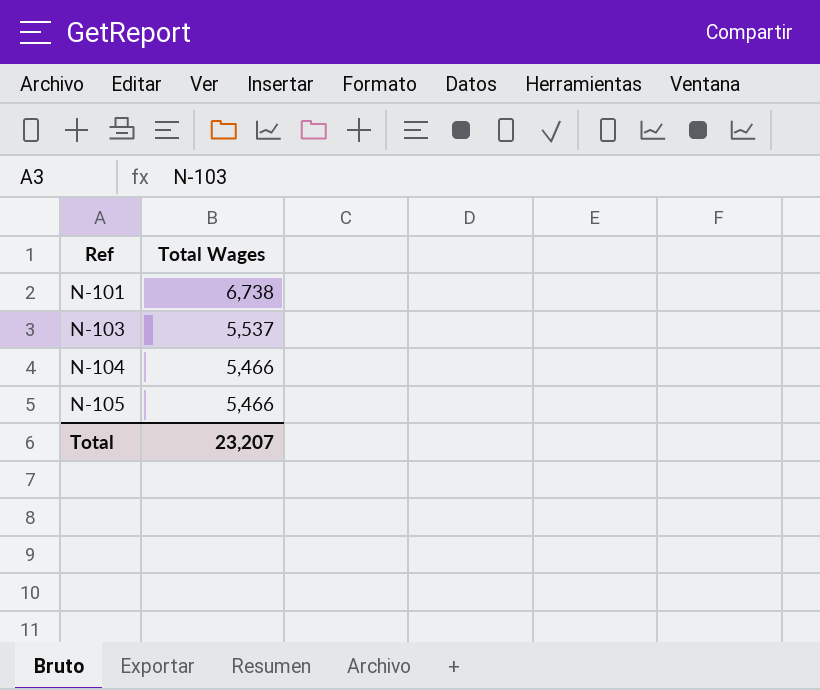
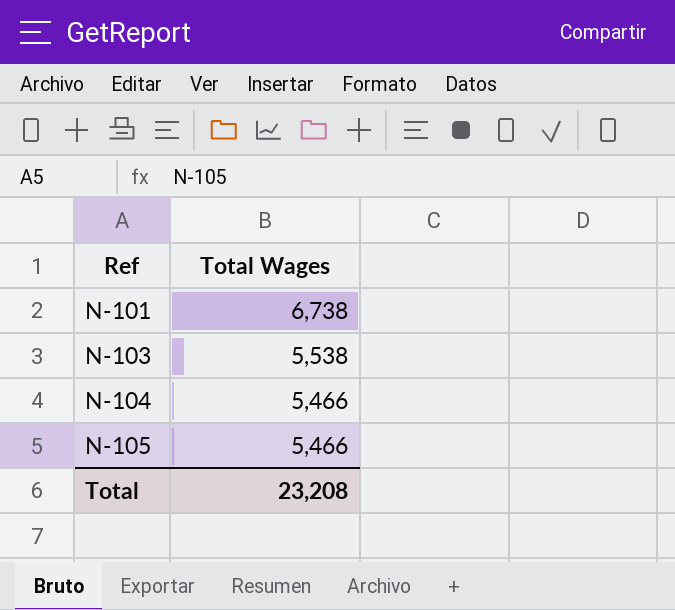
N-103 | Total Wages: 5,537 -> 5,538
Total | Total Wages: 23,207 -> 23,208

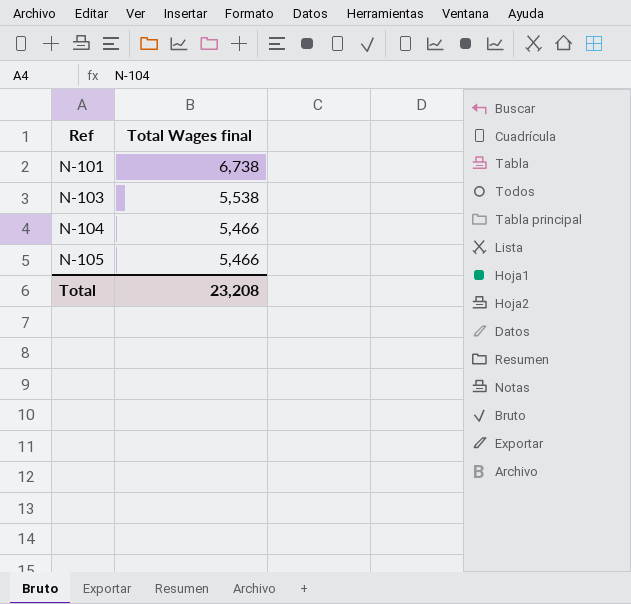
column name: Total Wages -> Total Wages final

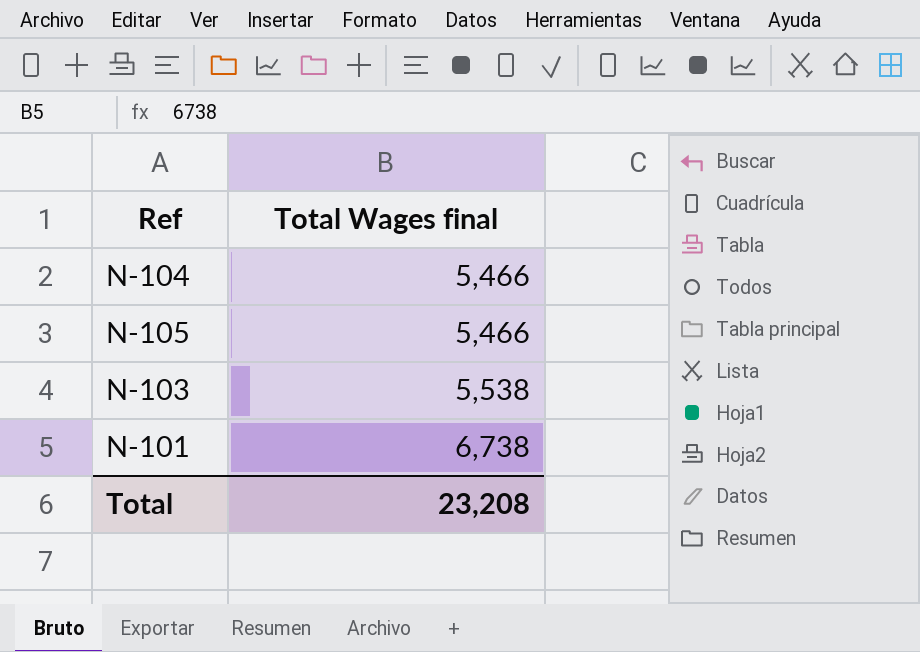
row order: Ref ascending -> Total Wages final ascending

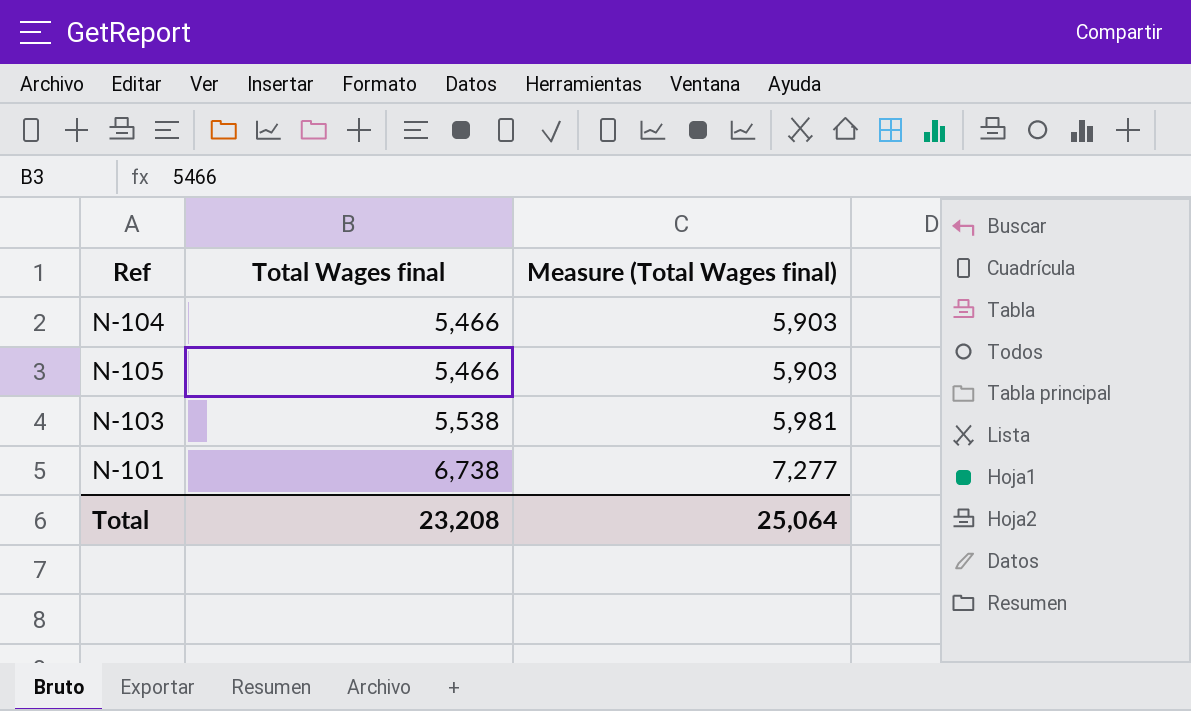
column Measure (Total Wages final) | formula: none -> [Total Wages final] * 1.08

